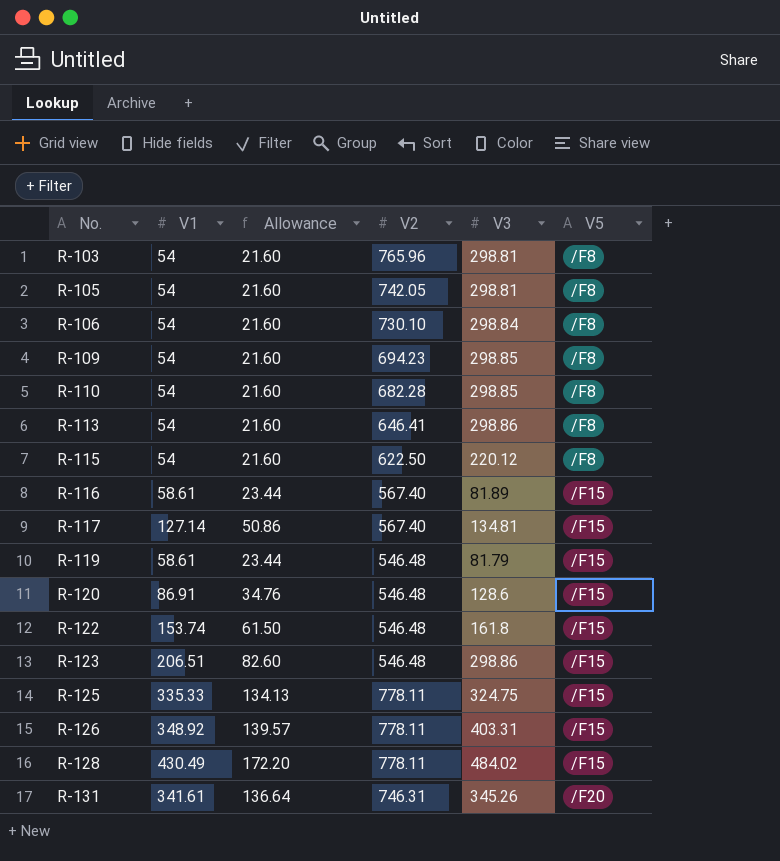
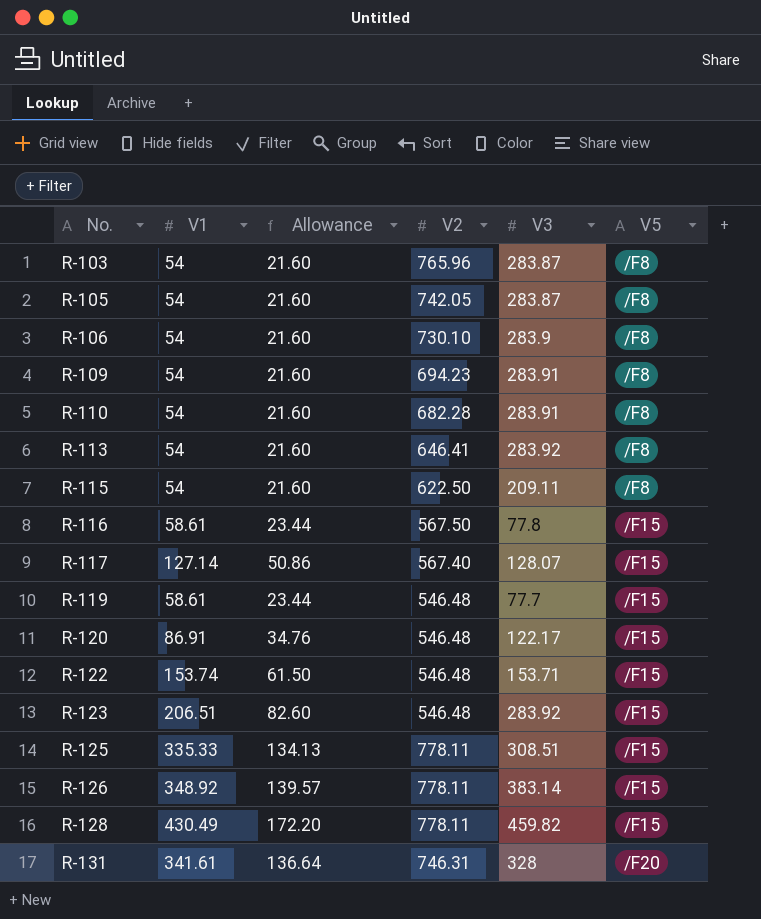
R-103 | V3: 298.81 -> 283.87
R-105 | V3: 298.81 -> 283.87
R-106 | V3: 298.84 -> 283.9
R-109 | V3: 298.85 -> 283.91
R-110 | V3: 298.85 -> 283.91
R-113 | V3: 298.86 -> 283.92
R-115 | V3: 220.12 -> 209.11
R-116 | V2: 567.40 -> 567.50
R-116 | V3: 81.89 -> 77.8
R-117 | V3: 134.81 -> 128.07
R-119 | V3: 81.79 -> 77.7
R-120 | V3: 128.6 -> 122.17
R-122 | V3: 161.8 -> 153.71
R-123 | V3: 298.86 -> 283.92
R-125 | V3: 324.75 -> 308.51
R-126 | V3: 403.31 -> 383.14
R-128 | V3: 484.02 -> 459.82
R-131 | V3: 345.26 -> 328

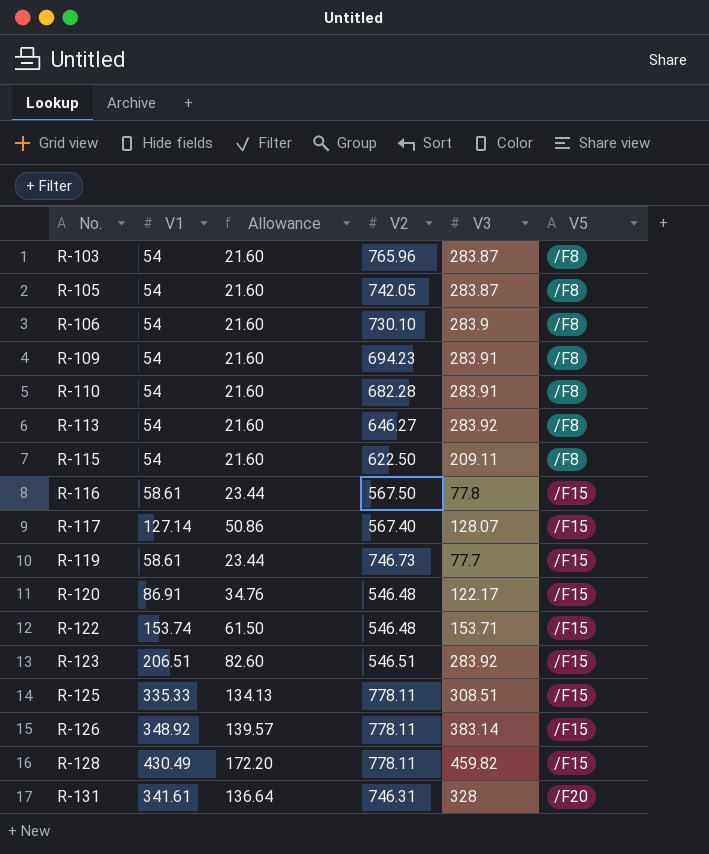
R-113 | V2: 646.41 -> 646.27
R-119 | V2: 546.48 -> 746.73
R-123 | V2: 546.48 -> 546.51

